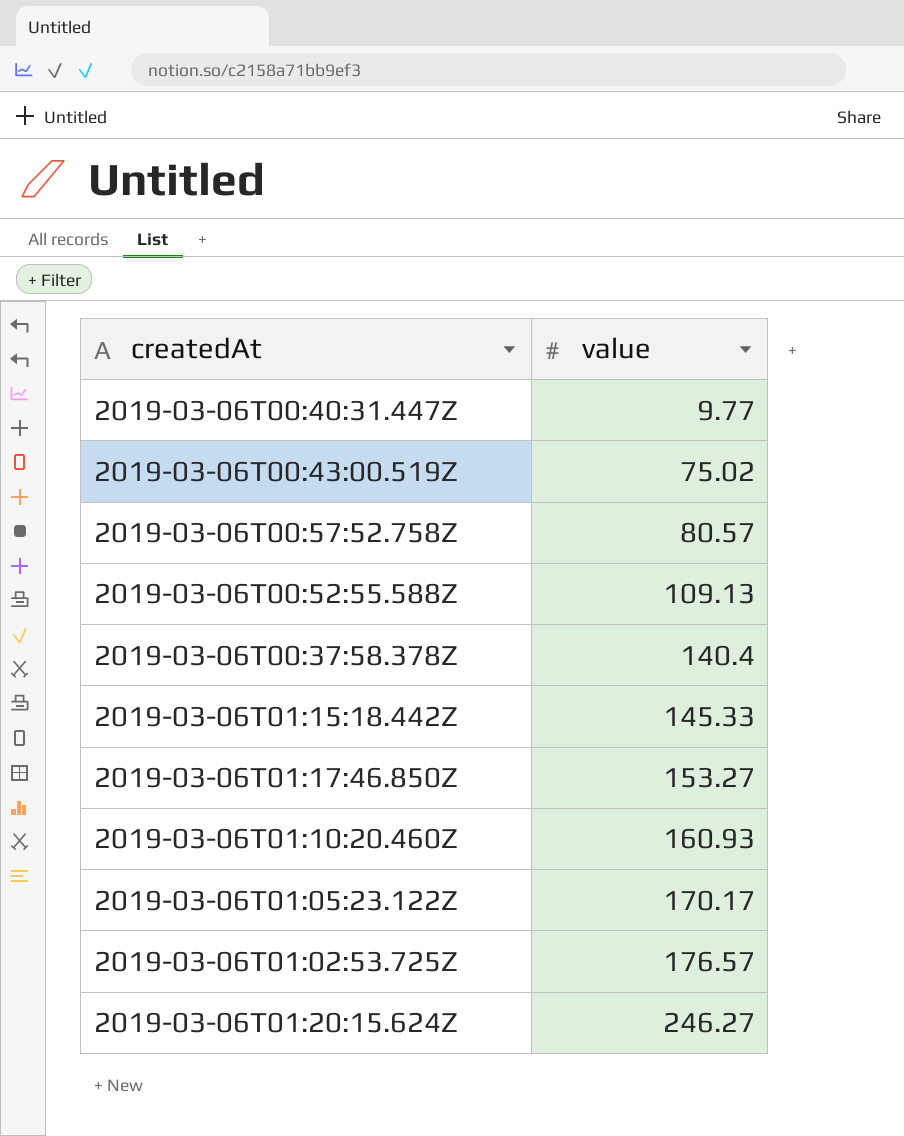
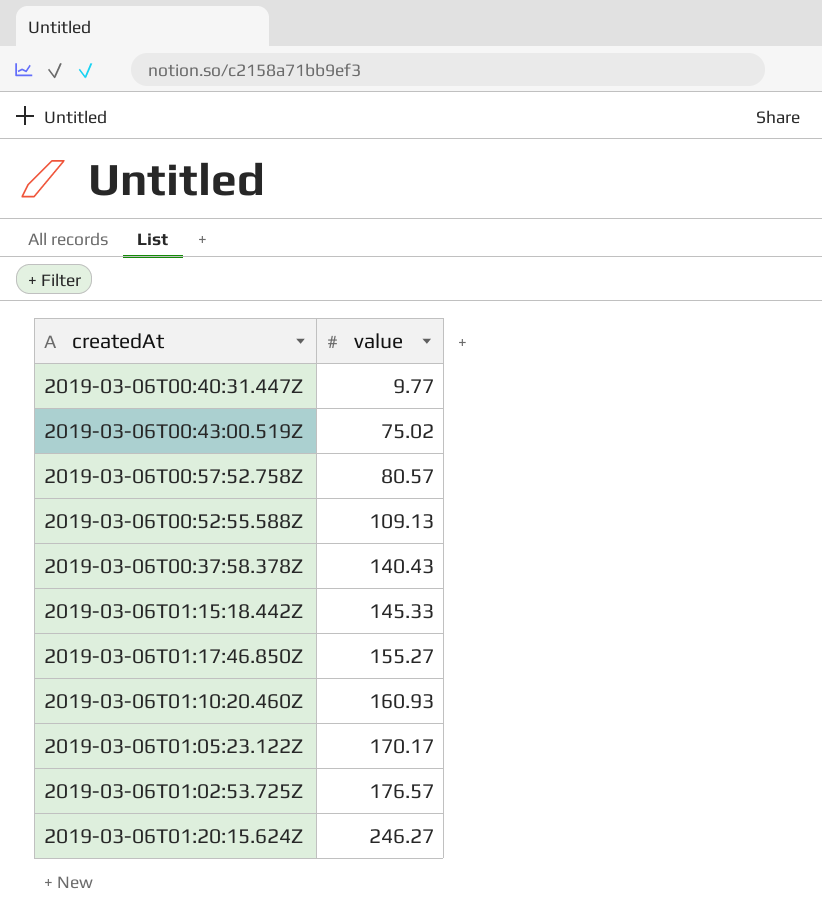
2019-03-06T00:37:58.378Z | value: 140.4 -> 140.43
2019-03-06T01:17:46.850Z | value: 153.27 -> 155.27

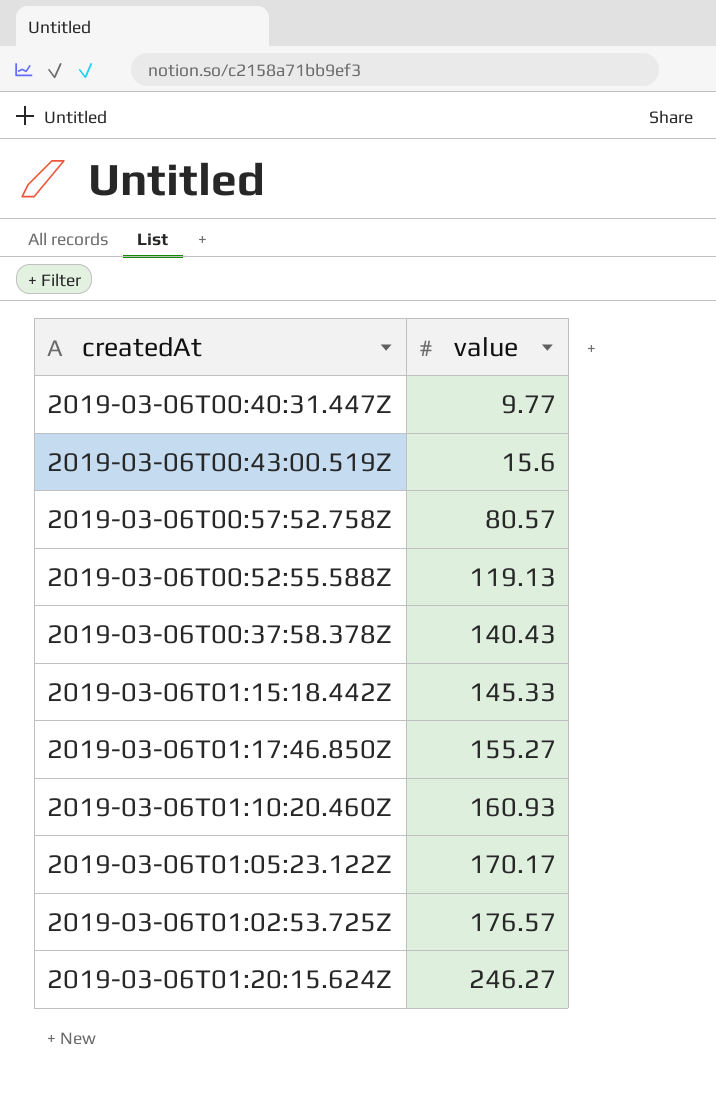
2019-03-06T00:43:00.519Z | value: 75.02 -> 15.6
2019-03-06T00:52:55.588Z | value: 109.13 -> 119.13

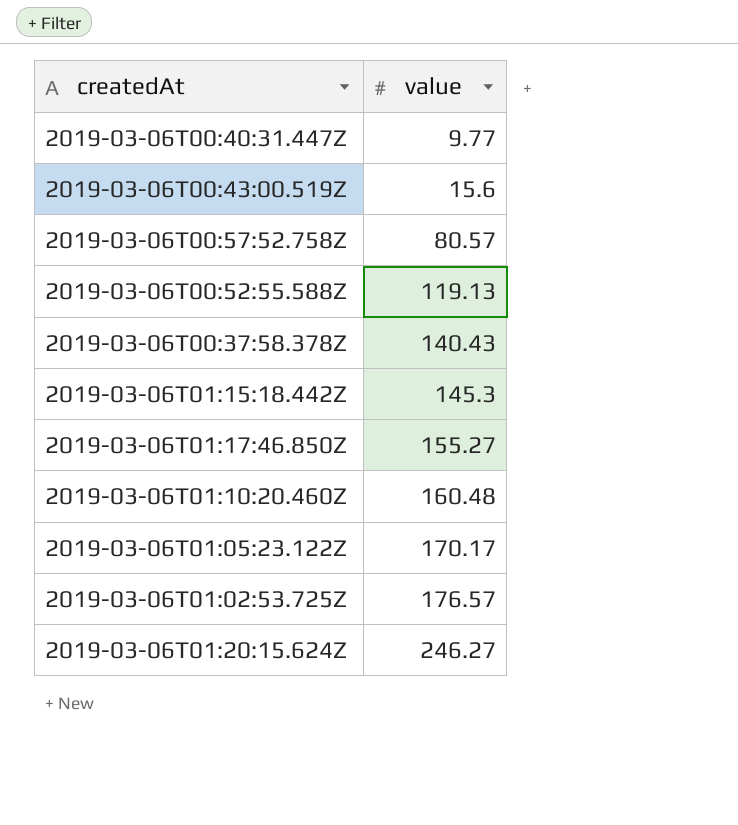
2019-03-06T01:15:18.442Z | value: 145.33 -> 145.3
2019-03-06T01:10:20.460Z | value: 160.93 -> 160.48

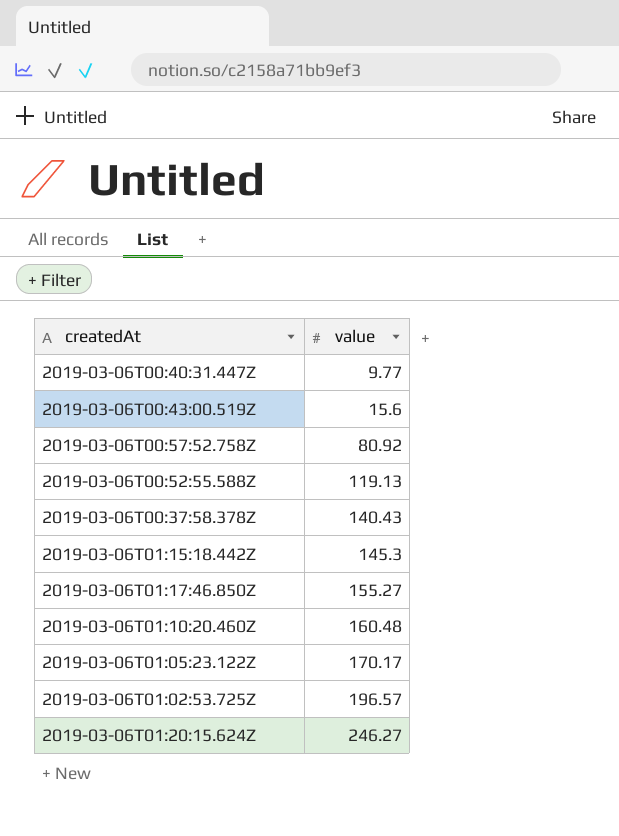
2019-03-06T00:57:52.758Z | value: 80.57 -> 80.92
2019-03-06T01:02:53.725Z | value: 176.57 -> 196.57

